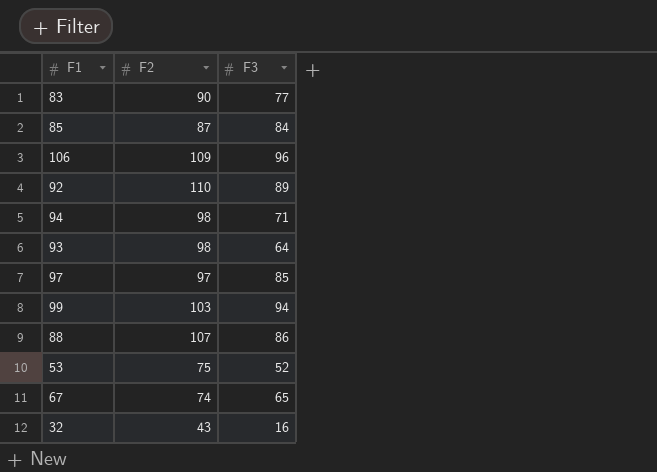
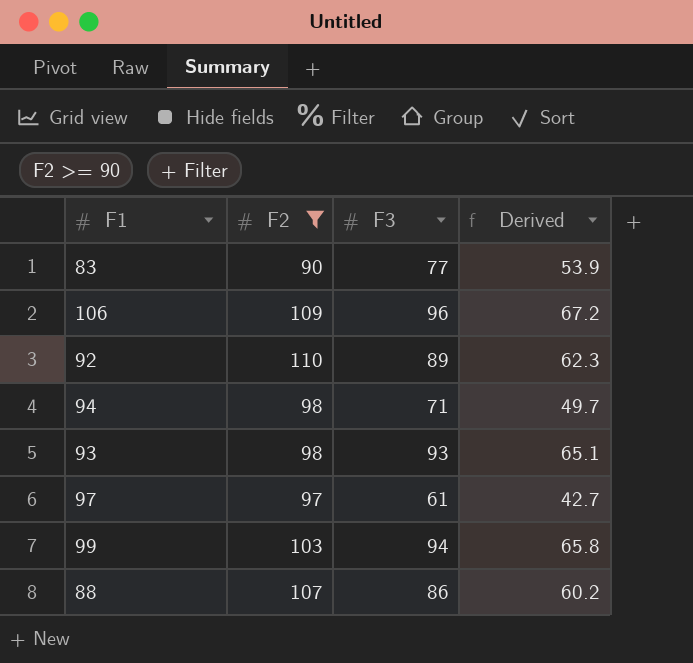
filter: none -> F2 >= 90
column Derived | formula: none -> [F3] * 0.7
93 | F3: 64 -> 93
97 | F3: 85 -> 61

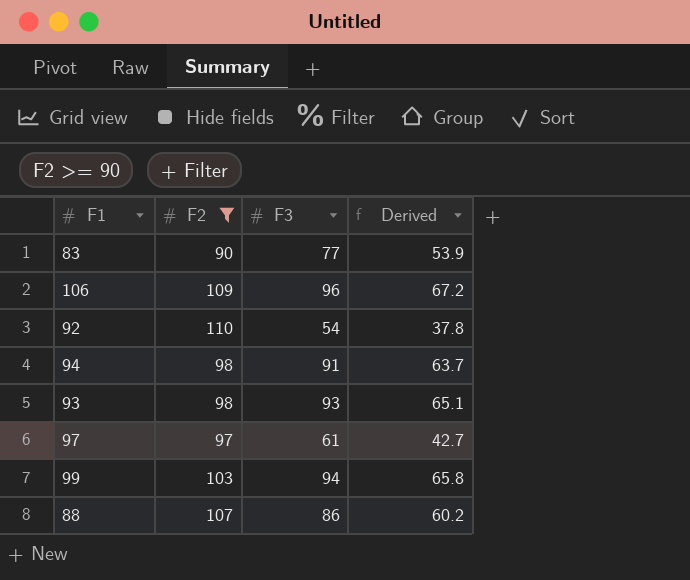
92 | F3: 89 -> 54
92 | Derived: 62.3 -> 37.8
94 | F3: 71 -> 91
94 | Derived: 49.7 -> 63.7

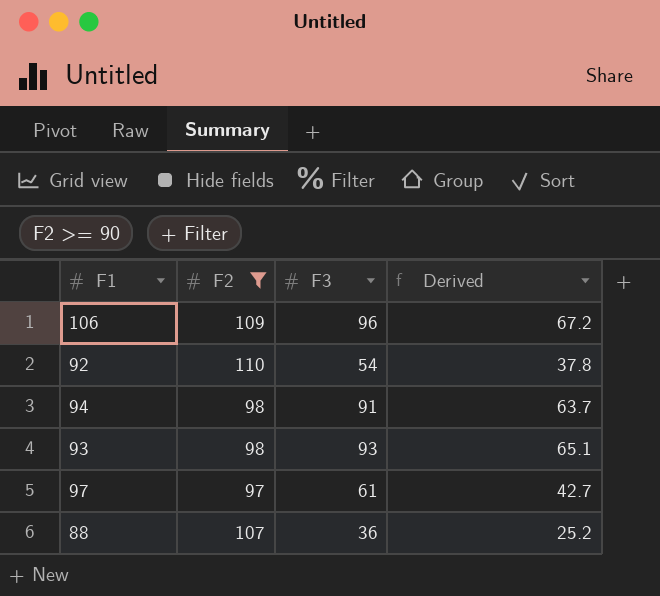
row 83: 90 | 77 | 53.9 -> none
row 99: 103 | 94 | 65.8 -> none
88 | F3: 86 -> 36
88 | Derived: 60.2 -> 25.2

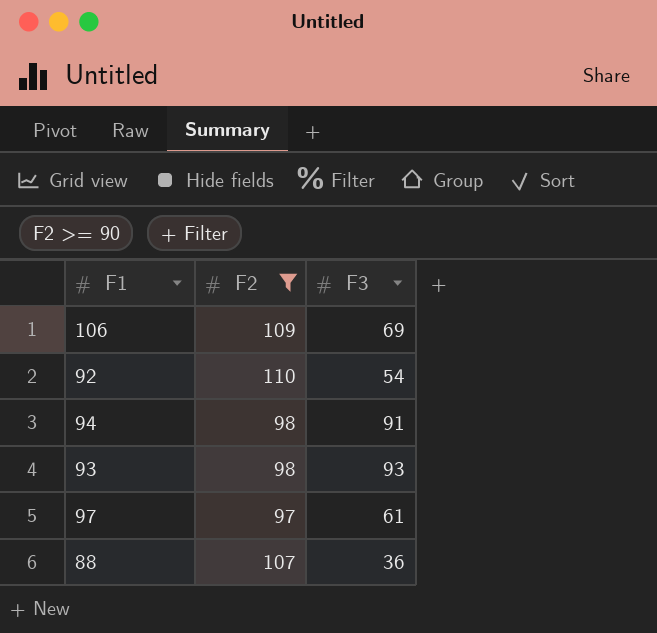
column Derived | formula: [F3] * 0.7 -> none
106 | F3: 96 -> 69

